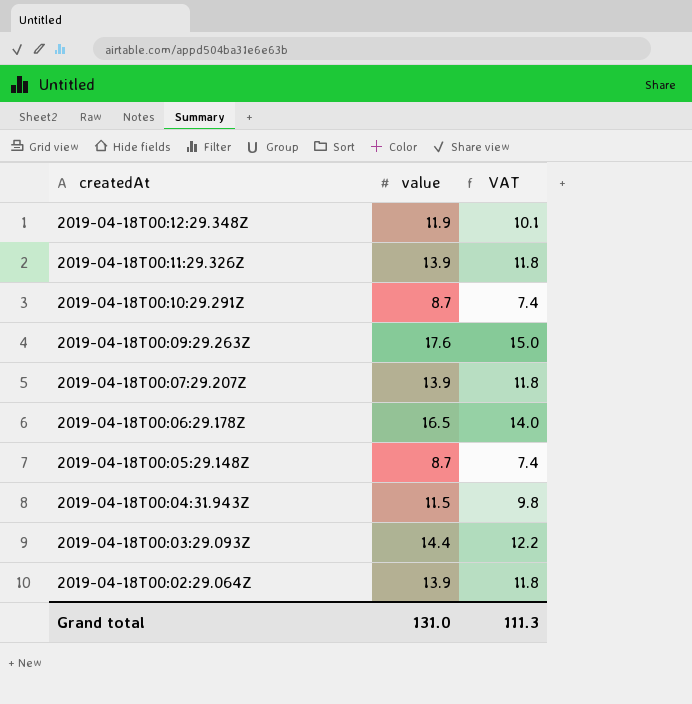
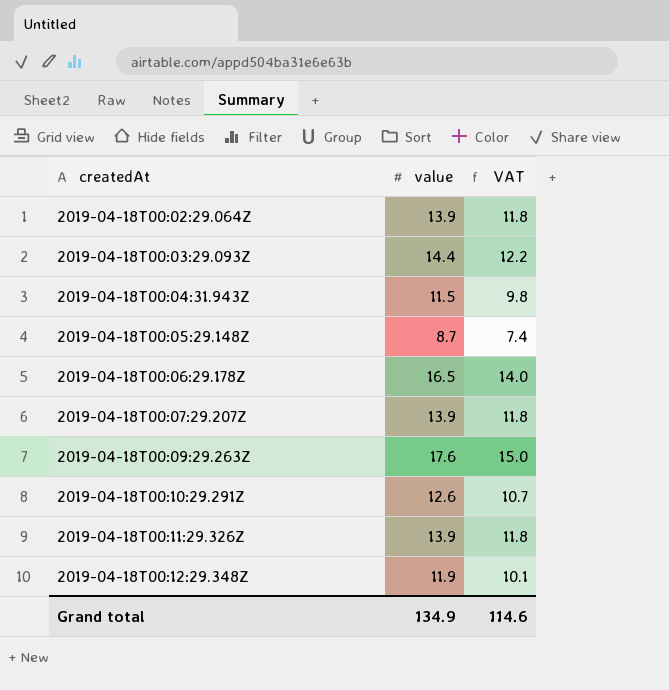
row order: createdAt descending -> createdAt ascending
2019-04-18T00:10:29.291Z | value: 8.7 -> 12.6
2019-04-18T00:10:29.291Z | VAT: 7.4 -> 10.7
Grand total | value: 131.0 -> 134.9
Grand total | VAT: 111.3 -> 114.6

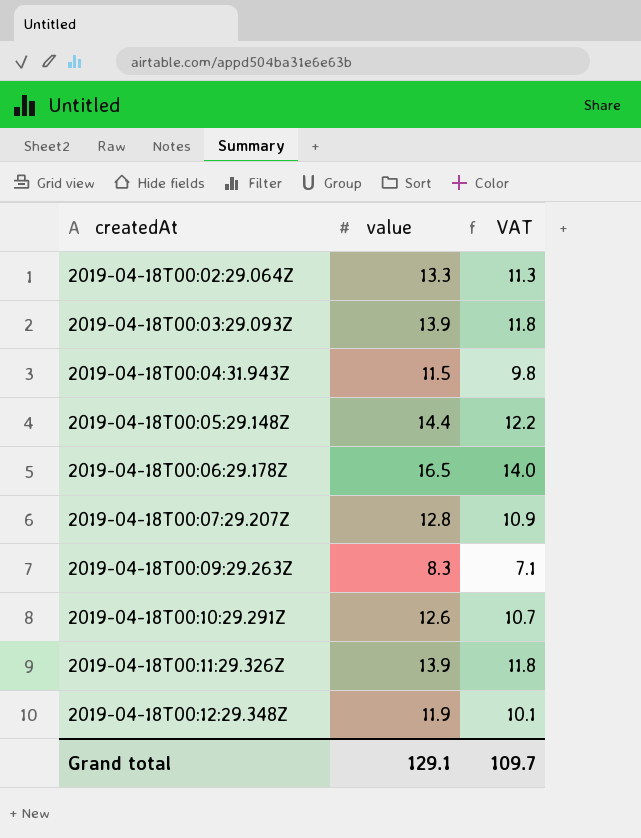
2019-04-18T00:02:29.064Z | value: 13.9 -> 13.3
2019-04-18T00:02:29.064Z | VAT: 11.8 -> 11.3
2019-04-18T00:03:29.093Z | value: 14.4 -> 13.9
2019-04-18T00:03:29.093Z | VAT: 12.2 -> 11.8
2019-04-18T00:05:29.148Z | value: 8.7 -> 14.4
2019-04-18T00:05:29.148Z | VAT: 7.4 -> 12.2
2019-04-18T00:07:29.207Z | value: 13.9 -> 12.8
2019-04-18T00:07:29.207Z | VAT: 11.8 -> 10.9
2019-04-18T00:09:29.263Z | value: 17.6 -> 8.3
2019-04-18T00:09:29.263Z | VAT: 15.0 -> 7.1
Grand total | value: 134.9 -> 129.1
Grand total | VAT: 114.6 -> 109.7

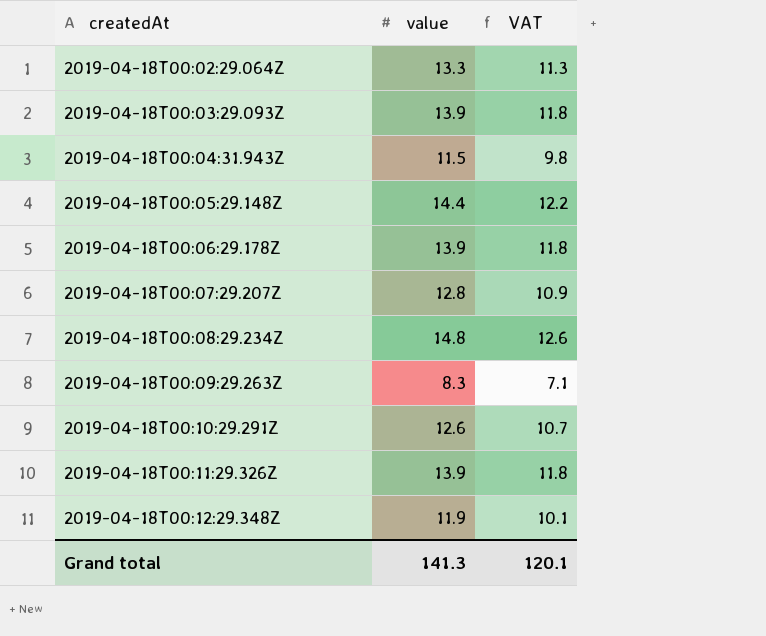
2019-04-18T00:06:29.178Z | value: 16.5 -> 13.9
2019-04-18T00:06:29.178Z | VAT: 14.0 -> 11.8
row 2019-04-18T00:08:29.234Z: none -> 14.8 | 12.6
Grand total | value: 129.1 -> 141.3
Grand total | VAT: 109.7 -> 120.1

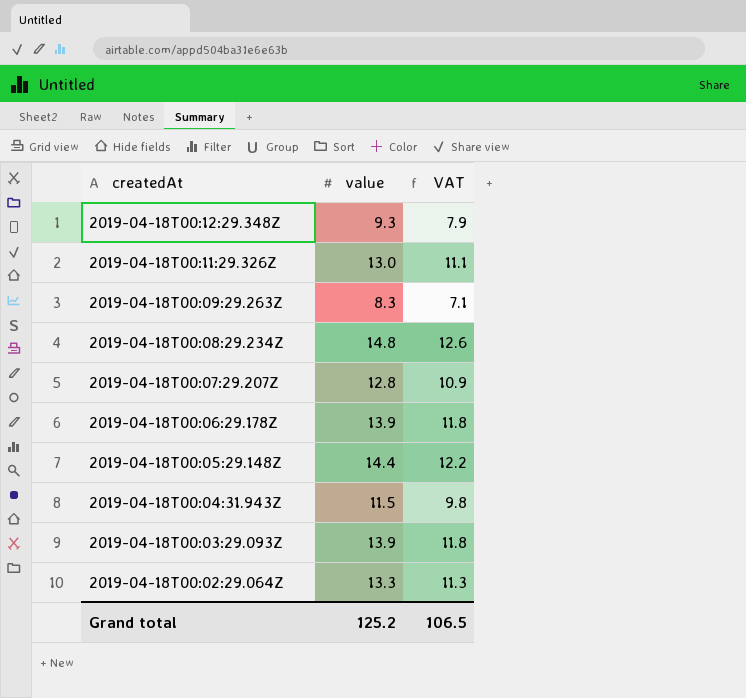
row order: createdAt ascending -> createdAt descending
row 2019-04-18T00:10:29.291Z: 12.6 | 10.7 -> none
2019-04-18T00:12:29.348Z | value: 11.9 -> 9.3
2019-04-18T00:12:29.348Z | VAT: 10.1 -> 7.9
2019-04-18T00:11:29.326Z | value: 13.9 -> 13.0
2019-04-18T00:11:29.326Z | VAT: 11.8 -> 11.1
Grand total | value: 141.3 -> 125.2
Grand total | VAT: 120.1 -> 106.5

